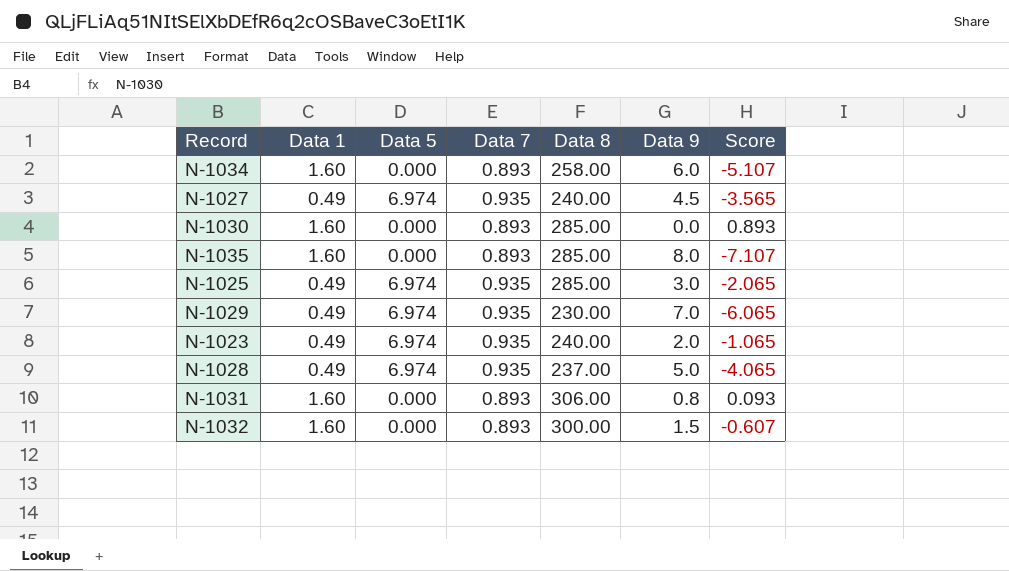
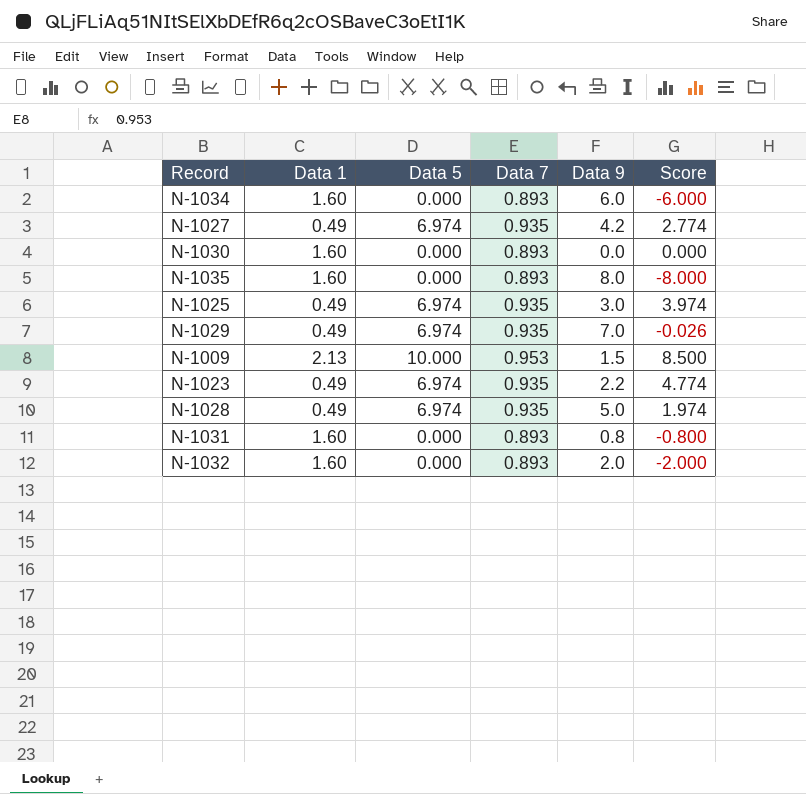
column Data 8 | position: 5 -> none
column Score | formula: [Data 7] - [Data 9] -> [Data 5] - [Data 9]
N-1027 | Data 9: 4.5 -> 4.2
row N-1009: none -> 2.13 | 10.000 | 0.953 | 1.5 | 8.500
N-1023 | Data 9: 2.0 -> 2.2
N-1032 | Data 9: 1.5 -> 2.0

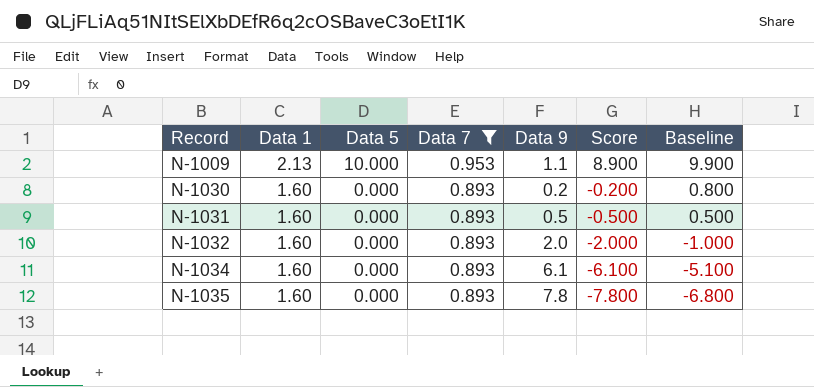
filter: none -> Data 7 != 0.935
row order: none -> Record ascending
column Baseline | formula: none -> [Score] + 1
N-1009 | Data 9: 1.5 -> 1.1
N-1009 | Score: 8.500 -> 8.900
N-1030 | Data 9: 0.0 -> 0.2
N-1030 | Score: 0.000 -> -0.200
N-1031 | Data 9: 0.8 -> 0.5
N-1031 | Score: -0.800 -> -0.500
N-1034 | Data 9: 6.0 -> 6.1
N-1034 | Score: -6.000 -> -6.100
N-1035 | Data 9: 8.0 -> 7.8
N-1035 | Score: -8.000 -> -7.800

